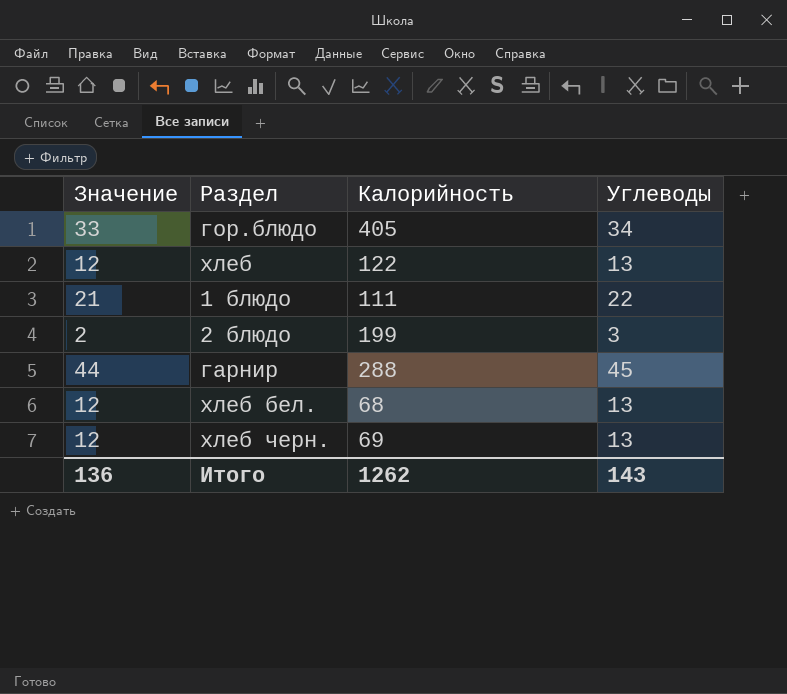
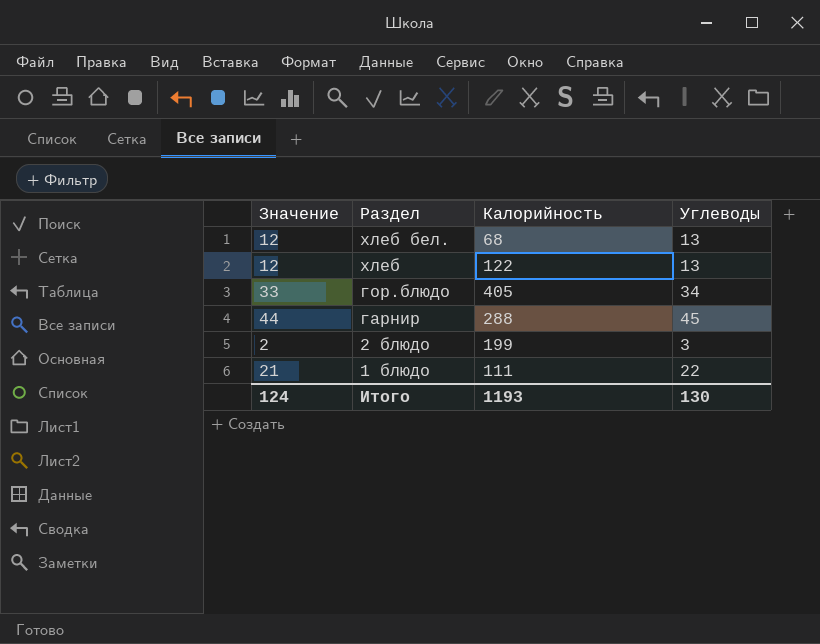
row order: none -> Раздел descending
row хлеб черн.: 12 | 69 | 13 -> none
Итого | Значение: 136 -> 124
Итого | Калорийность: 1262 -> 1193
Итого | Углеводы: 143 -> 130

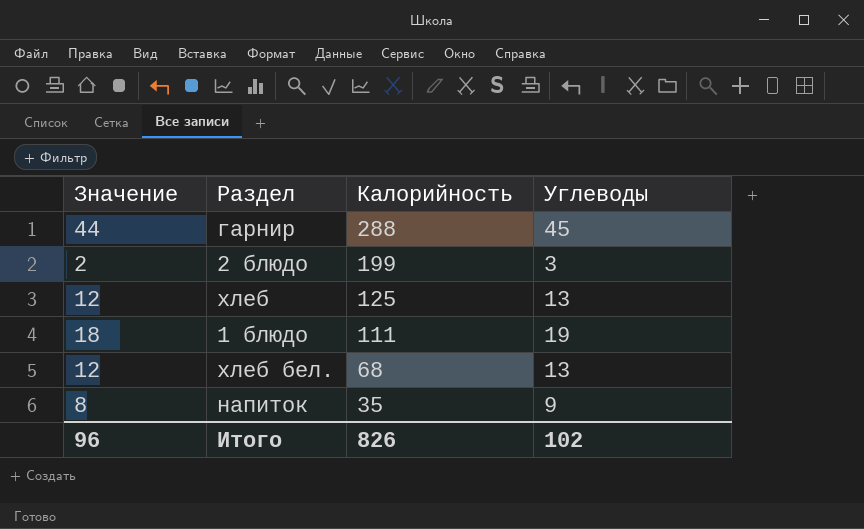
row order: Раздел descending -> Калорийность descending
row гор.блюдо: 33 | 405 | 34 -> none
хлеб | Калорийность: 122 -> 125
1 блюдо | Значение: 21 -> 18
1 блюдо | Углеводы: 22 -> 19
row напиток: none -> 8 | 35 | 9
Итого | Значение: 124 -> 96
Итого | Калорийность: 1193 -> 826
Итого | Углеводы: 130 -> 102

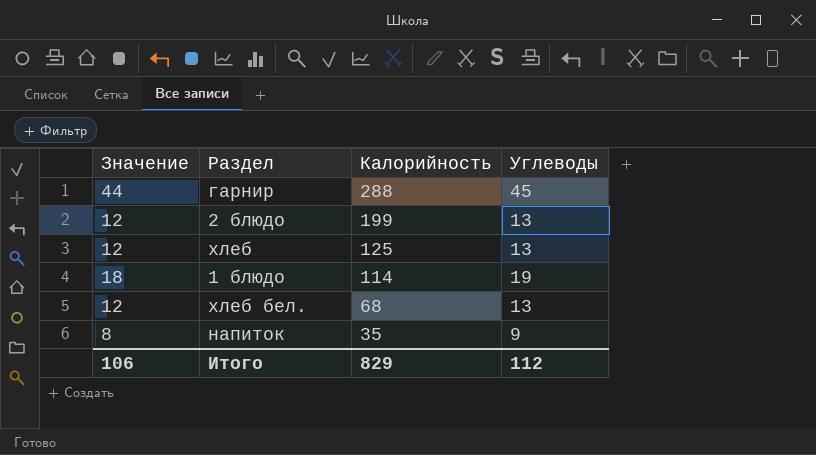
2 блюдо | Значение: 2 -> 12
2 блюдо | Углеводы: 3 -> 13
1 блюдо | Калорийность: 111 -> 114
Итого | Значение: 96 -> 106
Итого | Калорийность: 826 -> 829
Итого | Углеводы: 102 -> 112

